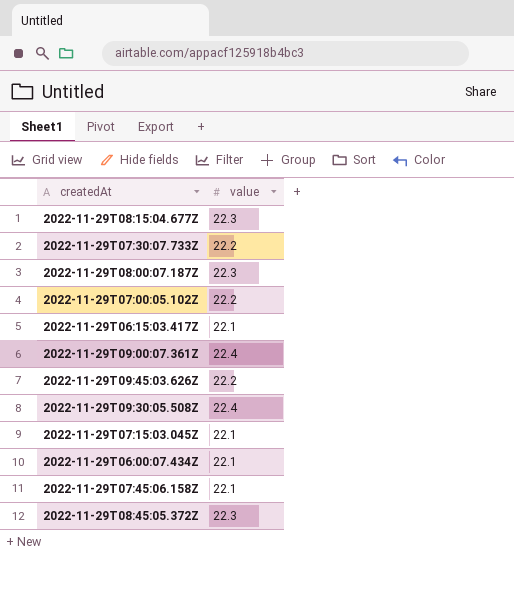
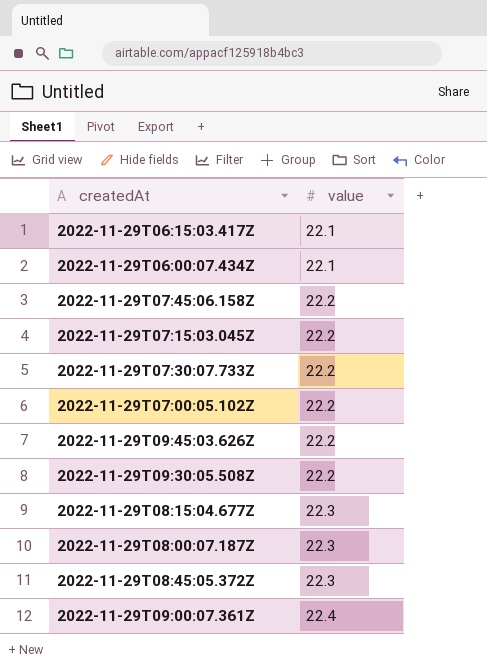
row order: none -> value ascending
2022-11-29T07:45:06.158Z | value: 22.1 -> 22.2
2022-11-29T07:15:03.045Z | value: 22.1 -> 22.2
2022-11-29T09:30:05.508Z | value: 22.4 -> 22.2

